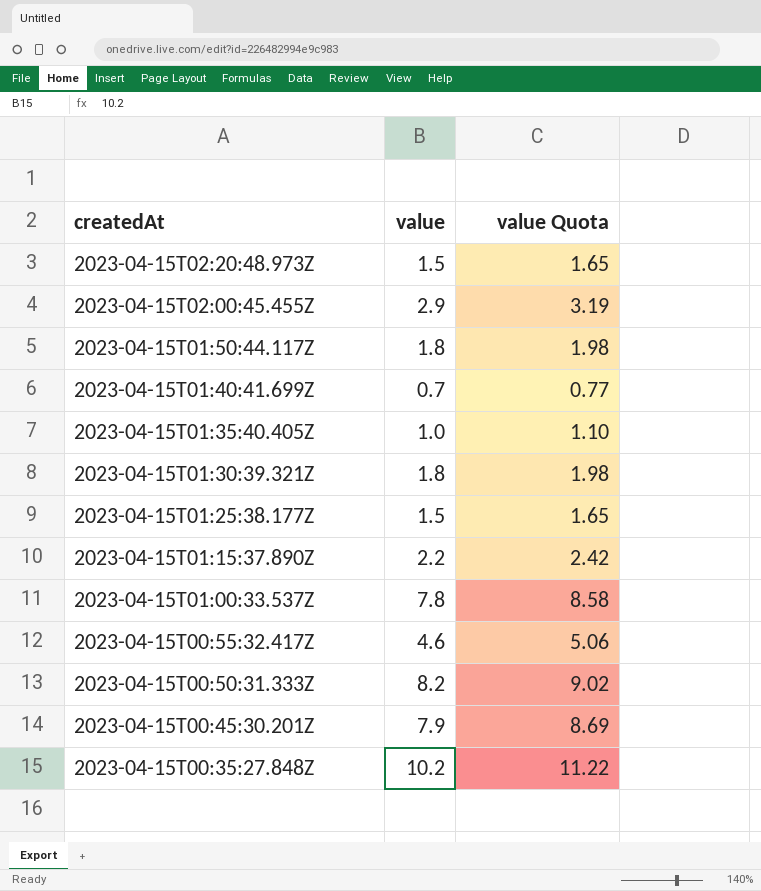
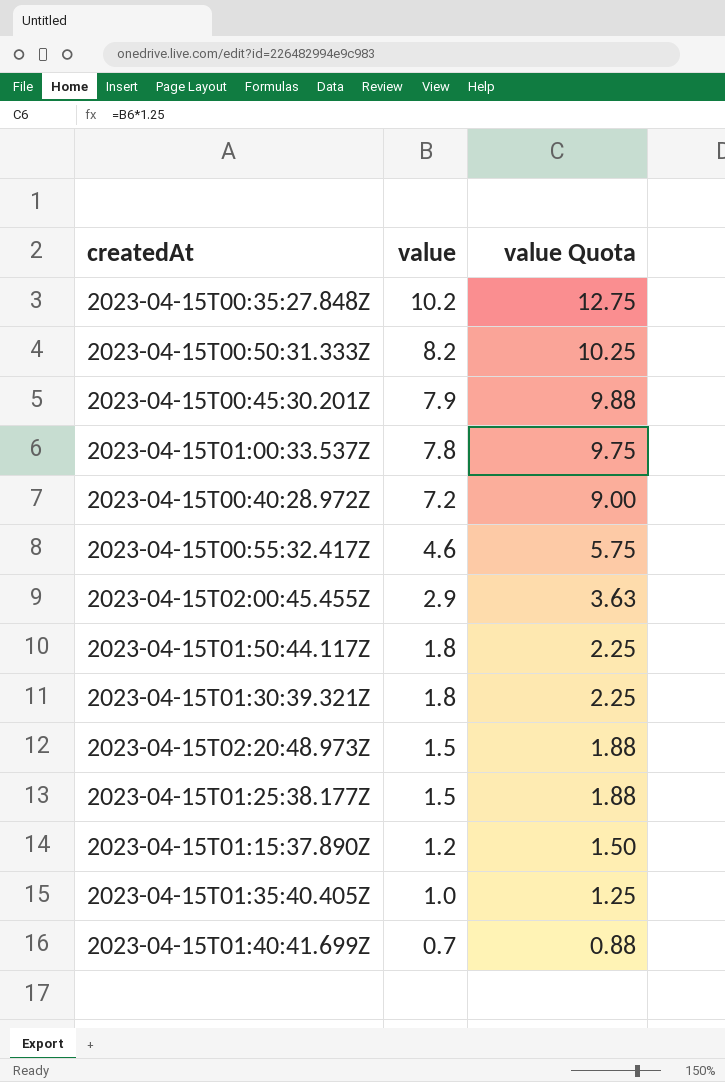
row order: createdAt descending -> value descending
column value Quota | formula: [value] * 1.1 -> [value] * 1.25
row 2023-04-15T00:40:28.972Z: none -> 7.2 | 9.00
2023-04-15T01:15:37.890Z | value: 2.2 -> 1.2

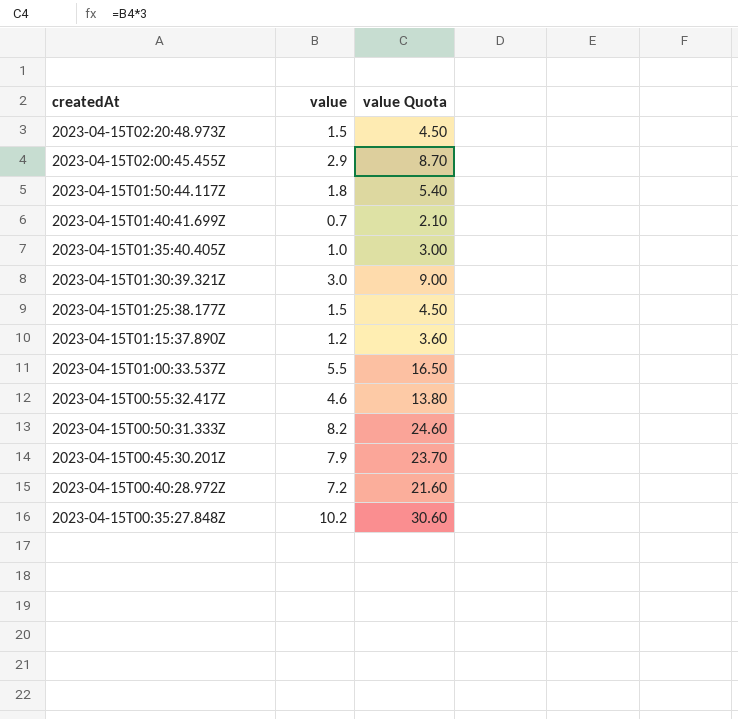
row order: value descending -> createdAt descending
column value Quota | formula: [value] * 1.25 -> [value] * 3
2023-04-15T01:30:39.321Z | value: 1.8 -> 3.0
2023-04-15T01:00:33.537Z | value: 7.8 -> 5.5

